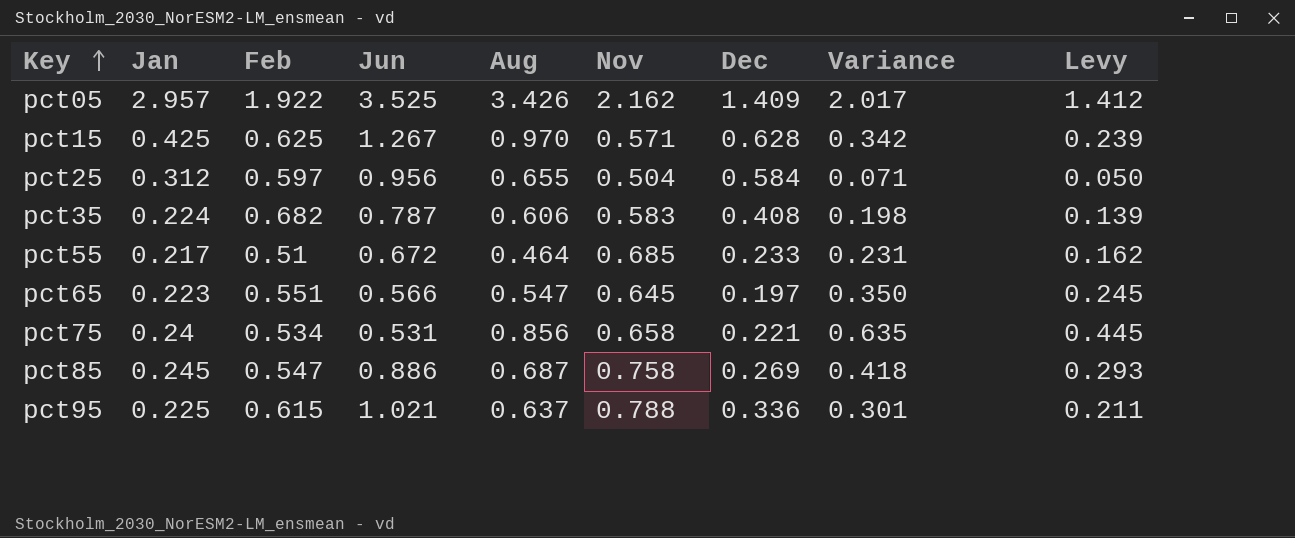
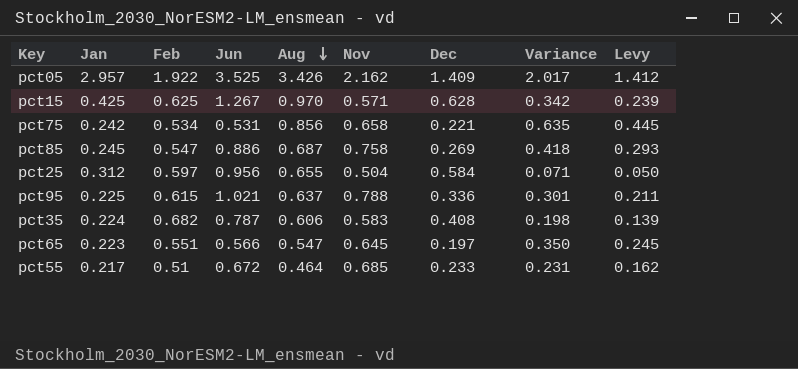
row order: Key ascending -> Aug descending
pct75 | Jan: 0.24 -> 0.242

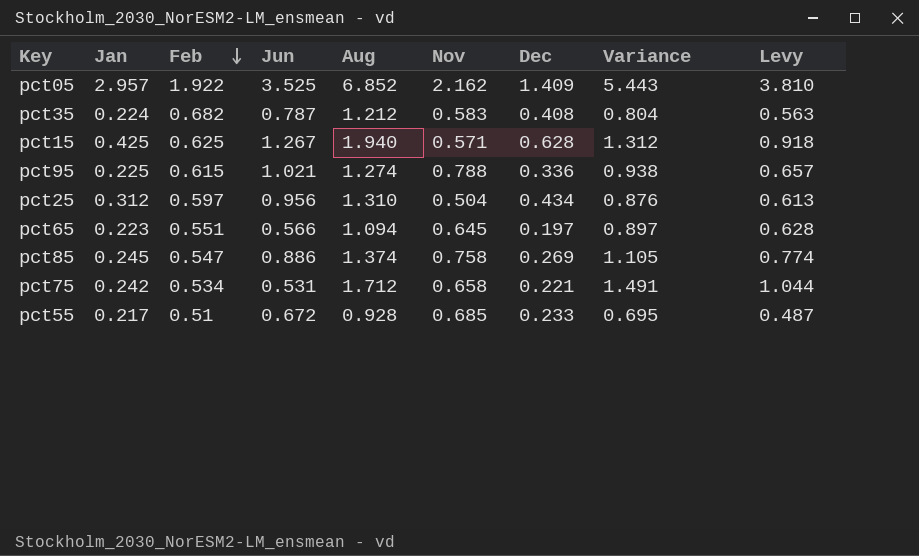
row order: Aug descending -> Feb descending
pct05 | Aug: 3.426 -> 6.852
pct05 | Variance: 2.017 -> 5.443
pct05 | Levy: 1.412 -> 3.810
pct35 | Aug: 0.606 -> 1.212
pct35 | Variance: 0.198 -> 0.804
pct35 | Levy: 0.139 -> 0.563
pct15 | Aug: 0.970 -> 1.940
pct15 | Variance: 0.342 -> 1.312
pct15 | Levy: 0.239 -> 0.918
pct95 | Aug: 0.637 -> 1.274
pct95 | Variance: 0.301 -> 0.938
pct95 | Levy: 0.211 -> 0.657
pct25 | Aug: 0.655 -> 1.310
pct25 | Dec: 0.584 -> 0.434
pct25 | Variance: 0.071 -> 0.876
pct25 | Levy: 0.050 -> 0.613
pct65 | Aug: 0.547 -> 1.094
pct65 | Variance: 0.350 -> 0.897
pct65 | Levy: 0.245 -> 0.628
pct85 | Aug: 0.687 -> 1.374
pct85 | Variance: 0.418 -> 1.105
pct85 | Levy: 0.293 -> 0.774
pct75 | Aug: 0.856 -> 1.712
pct75 | Variance: 0.635 -> 1.491
pct75 | Levy: 0.445 -> 1.044
pct55 | Aug: 0.464 -> 0.928
pct55 | Variance: 0.231 -> 0.695
pct55 | Levy: 0.162 -> 0.487

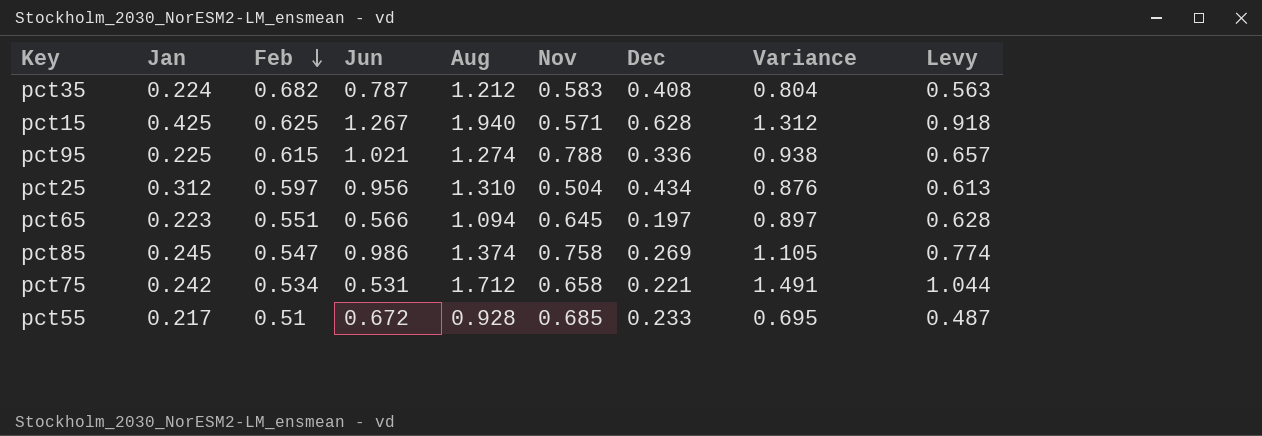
row pct05: 2.957 | 1.922 | 3.525 | 6.852 | 2.162 | 1.409 | 5.443 | 3.810 -> none
pct85 | Jun: 0.886 -> 0.986

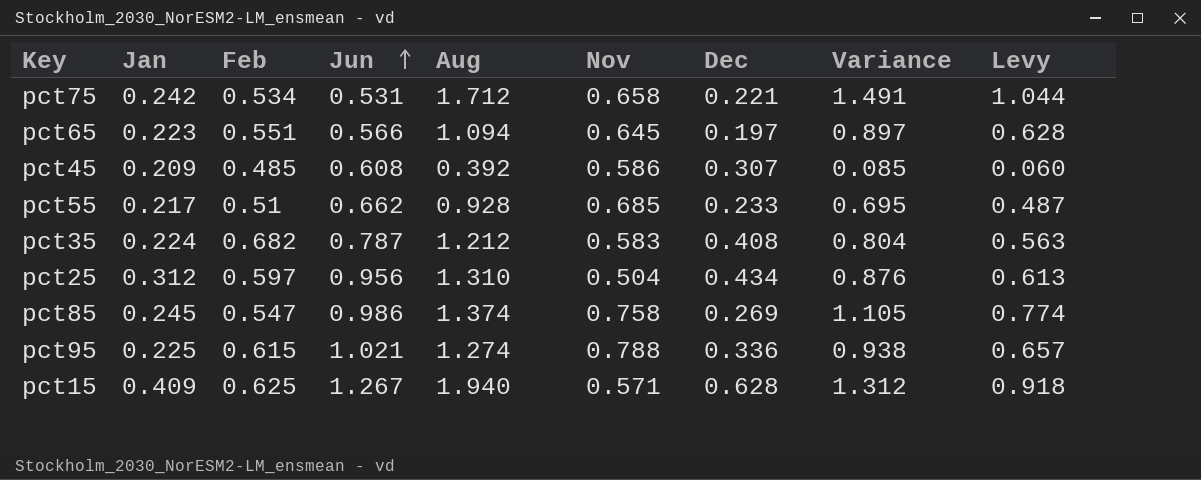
row order: Feb descending -> Jun ascending
row pct45: none -> 0.209 | 0.485 | 0.608 | 0.392 | 0.586 | 0.307 | 0.085 | 0.060
pct55 | Jun: 0.672 -> 0.662
pct15 | Jan: 0.425 -> 0.409

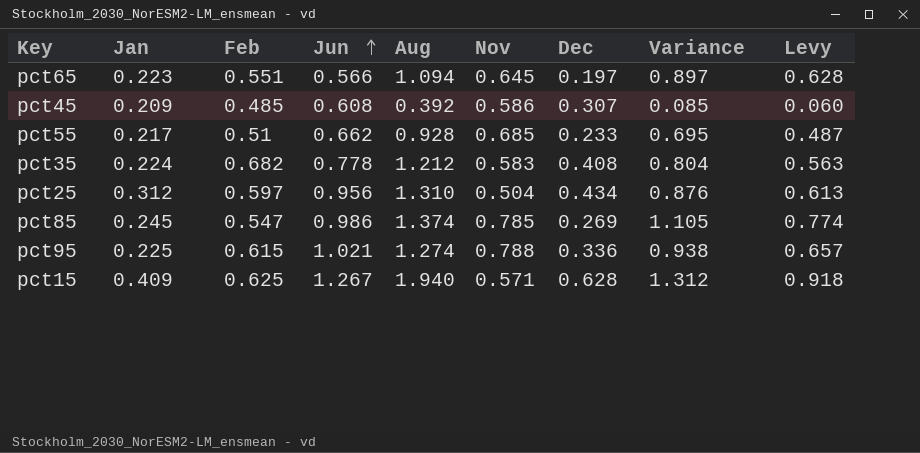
row pct75: 0.242 | 0.534 | 0.531 | 1.712 | 0.658 | 0.221 | 1.491 | 1.044 -> none
pct35 | Jun: 0.787 -> 0.778
pct85 | Nov: 0.758 -> 0.785

